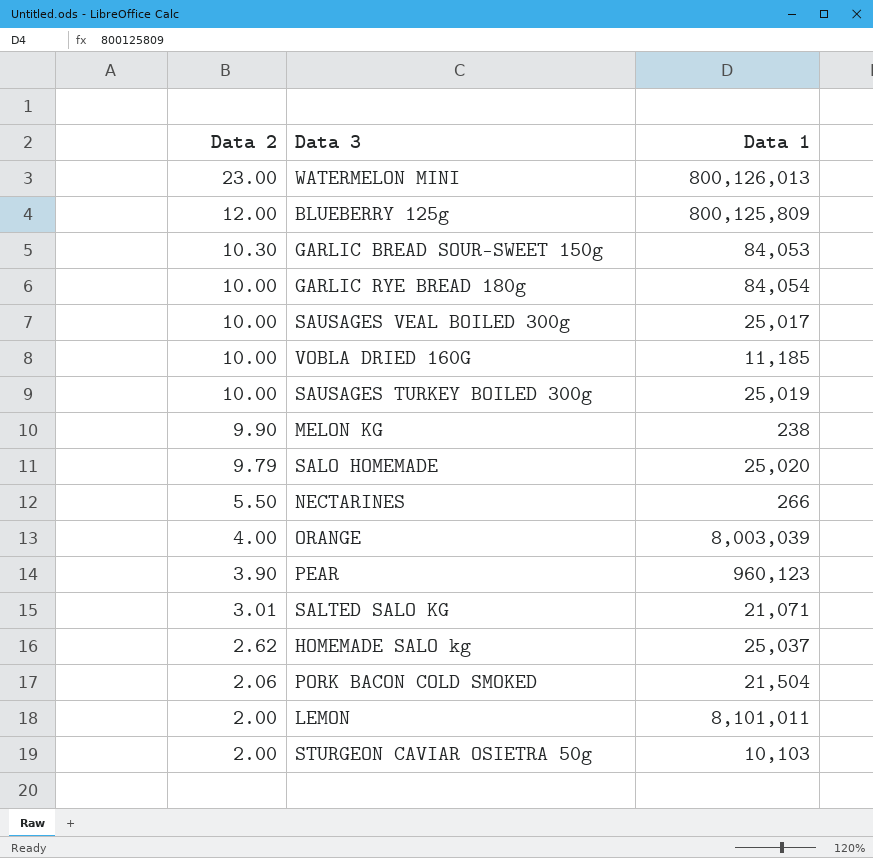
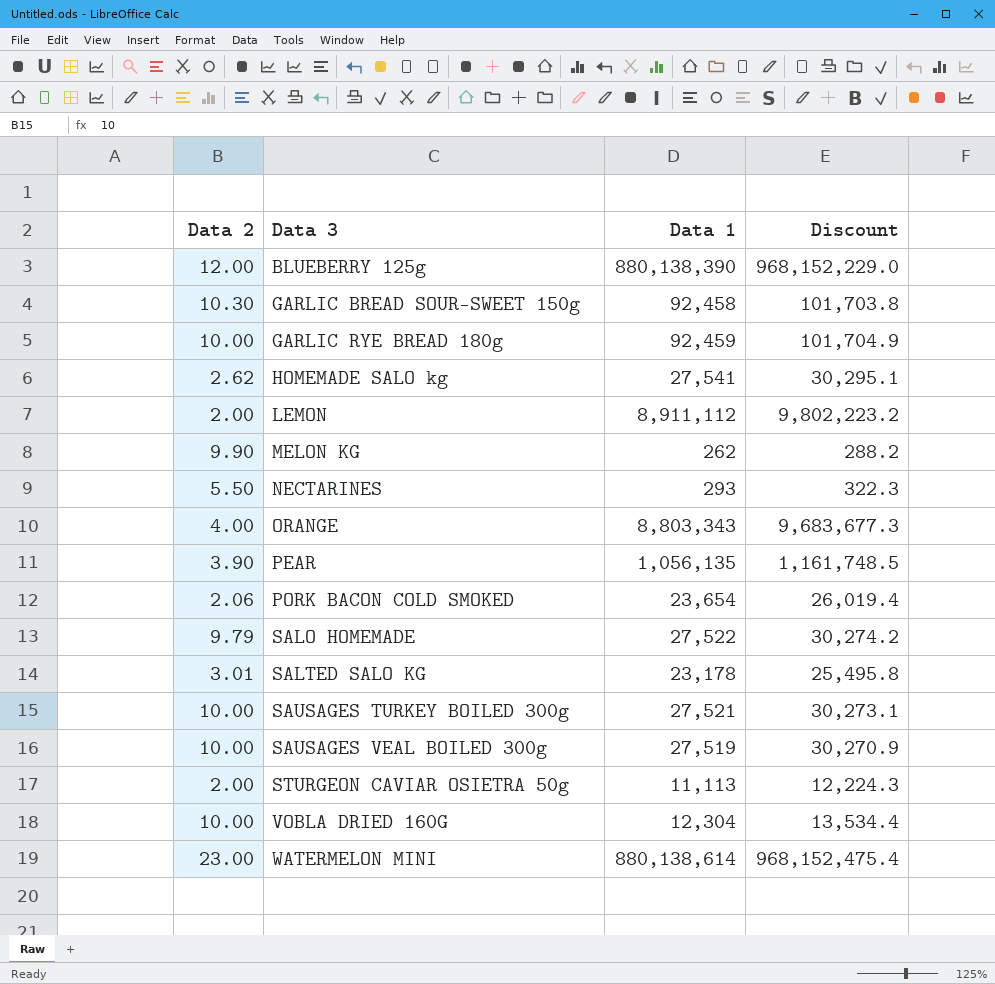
row order: Data 2 descending -> Data 3 ascending
column Discount | formula: none -> [Data 1] * 1.1
BLUEBERRY 125g | Data 1: 800,125,809 -> 880,138,390
GARLIC BREAD SOUR-SWEET 150g | Data 1: 84,053 -> 92,458
GARLIC RYE BREAD 180g | Data 1: 84,054 -> 92,459
HOMEMADE SALO kg | Data 1: 25,037 -> 27,541
LEMON | Data 1: 8,101,011 -> 8,911,112
MELON KG | Data 1: 238 -> 262
NECTARINES | Data 1: 266 -> 293
ORANGE | Data 1: 8,003,039 -> 8,803,343
PEAR | Data 1: 960,123 -> 1,056,135
PORK BACON COLD SMOKED | Data 1: 21,504 -> 23,654
SALO HOMEMADE | Data 1: 25,020 -> 27,522
SALTED SALO KG | Data 1: 21,071 -> 23,178
SAUSAGES TURKEY BOILED 300g | Data 1: 25,019 -> 27,521
SAUSAGES VEAL BOILED 300g | Data 1: 25,017 -> 27,519
STURGEON CAVIAR OSIETRA 50g | Data 1: 10,103 -> 11,113
VOBLA DRIED 160G | Data 1: 11,185 -> 12,304
WATERMELON MINI | Data 1: 800,126,013 -> 880,138,614

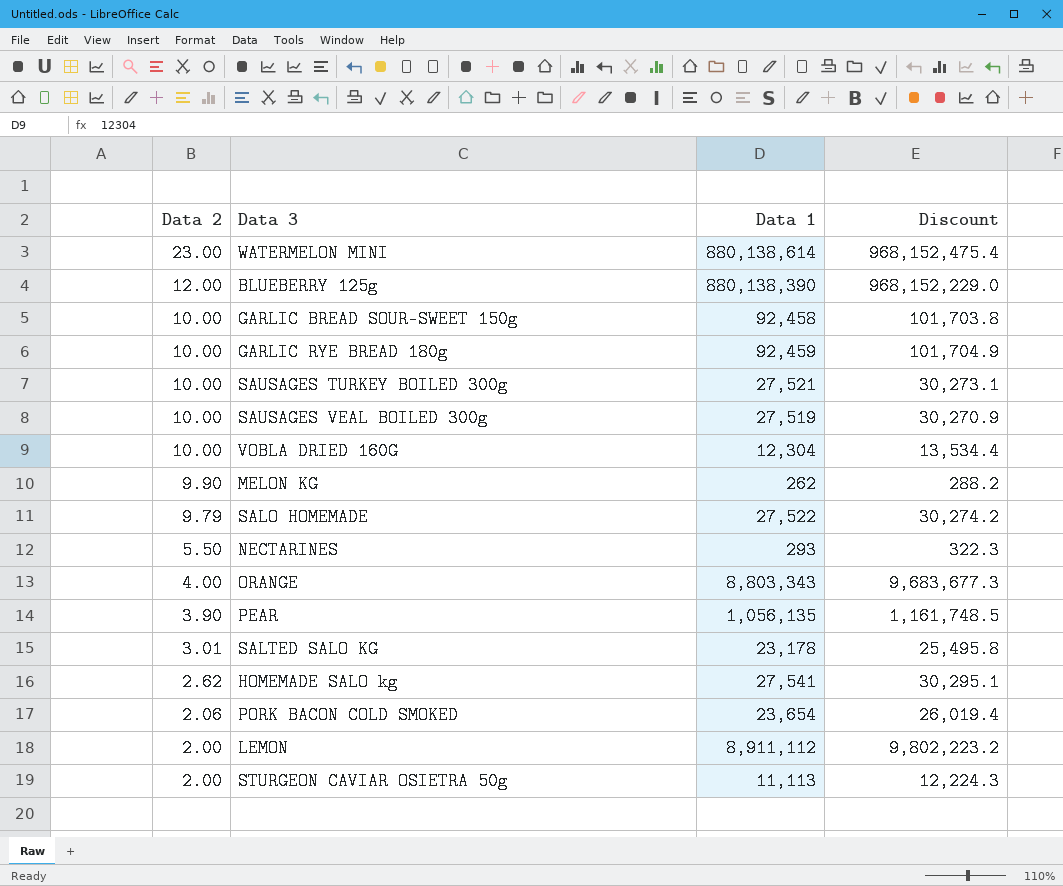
row order: Data 3 ascending -> Data 2 descending
GARLIC BREAD SOUR-SWEET 150g | Data 2: 10.30 -> 10.00

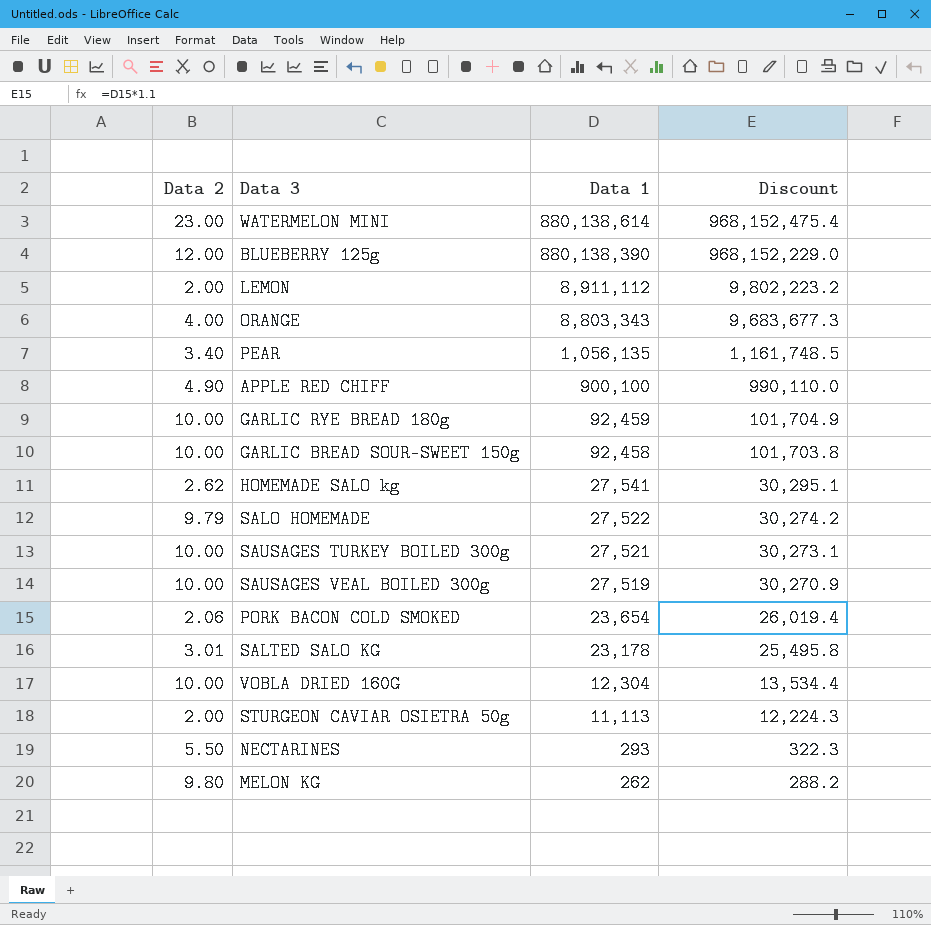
row order: Data 2 descending -> Data 1 descending
PEAR | Data 2: 3.90 -> 3.40
row APPLE RED CHIFF: none -> 4.90 | 900,100 | 990,110.0
MELON KG | Data 2: 9.90 -> 9.80

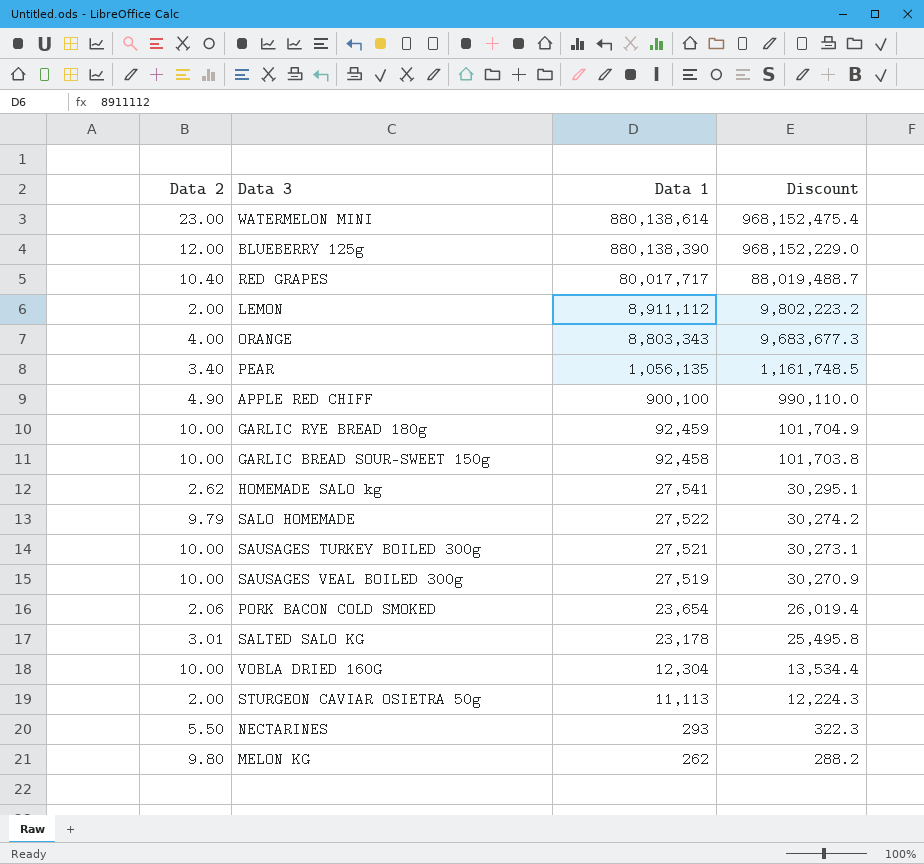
row RED GRAPES: none -> 10.40 | 80,017,717 | 88,019,488.7

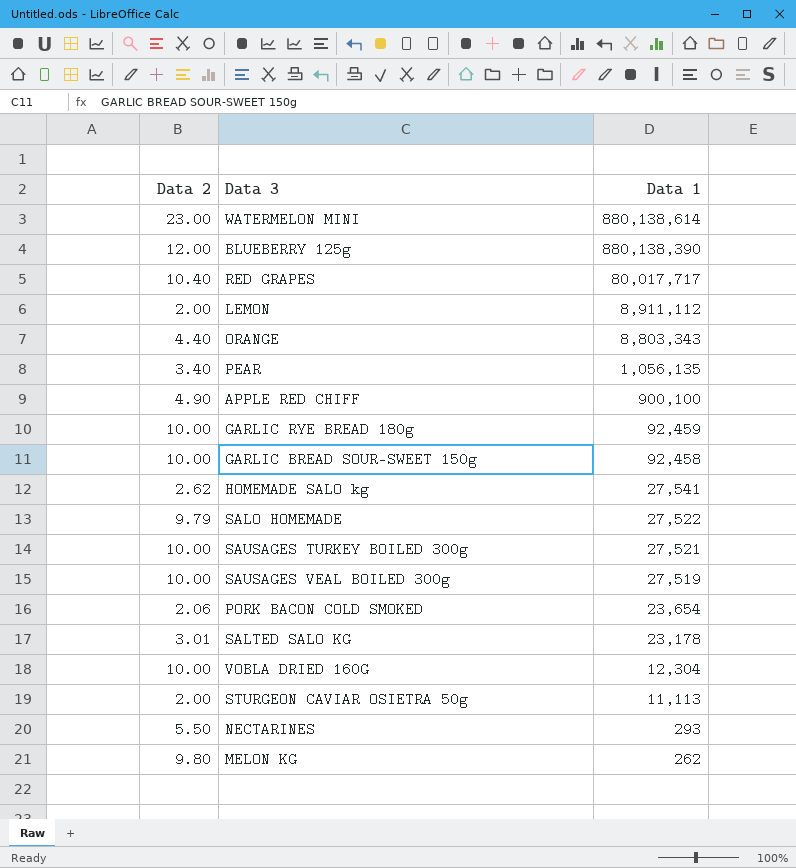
column Discount | formula: [Data 1] * 1.1 -> none
ORANGE | Data 2: 4.00 -> 4.40

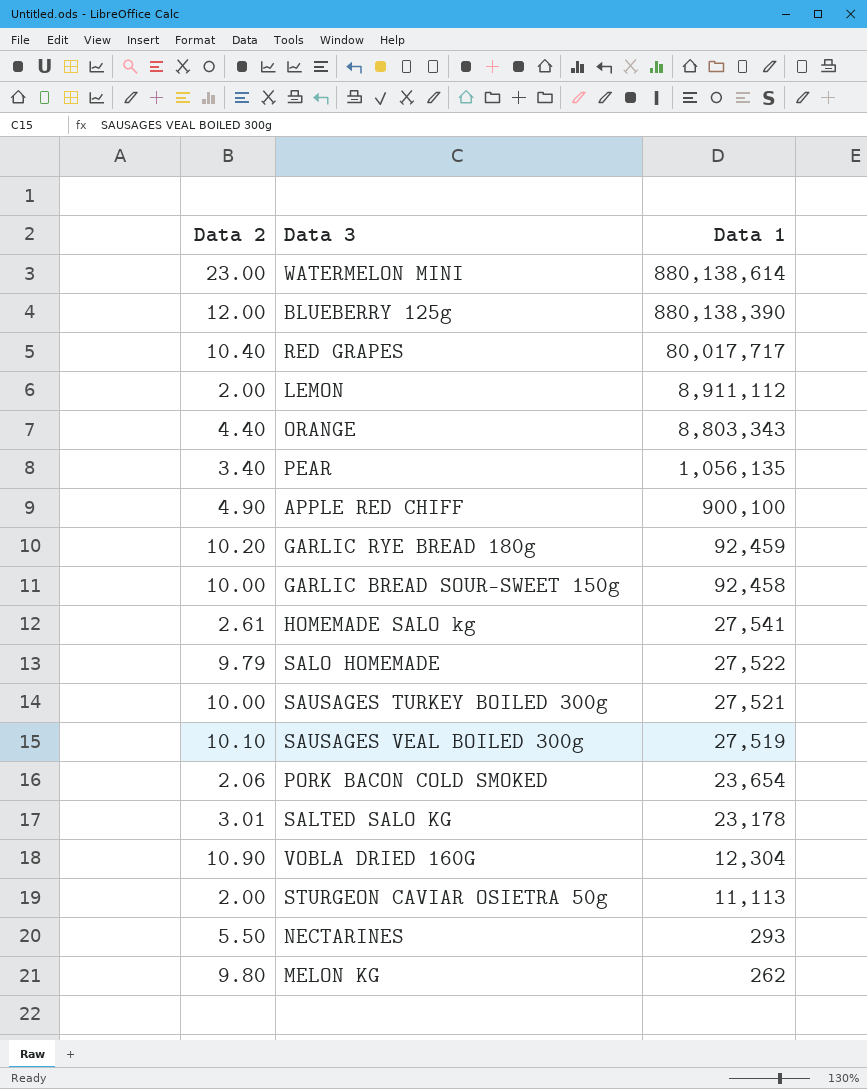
GARLIC RYE BREAD 180g | Data 2: 10.00 -> 10.20
HOMEMADE SALO kg | Data 2: 2.62 -> 2.61
SAUSAGES VEAL BOILED 300g | Data 2: 10.00 -> 10.10
VOBLA DRIED 160G | Data 2: 10.00 -> 10.90

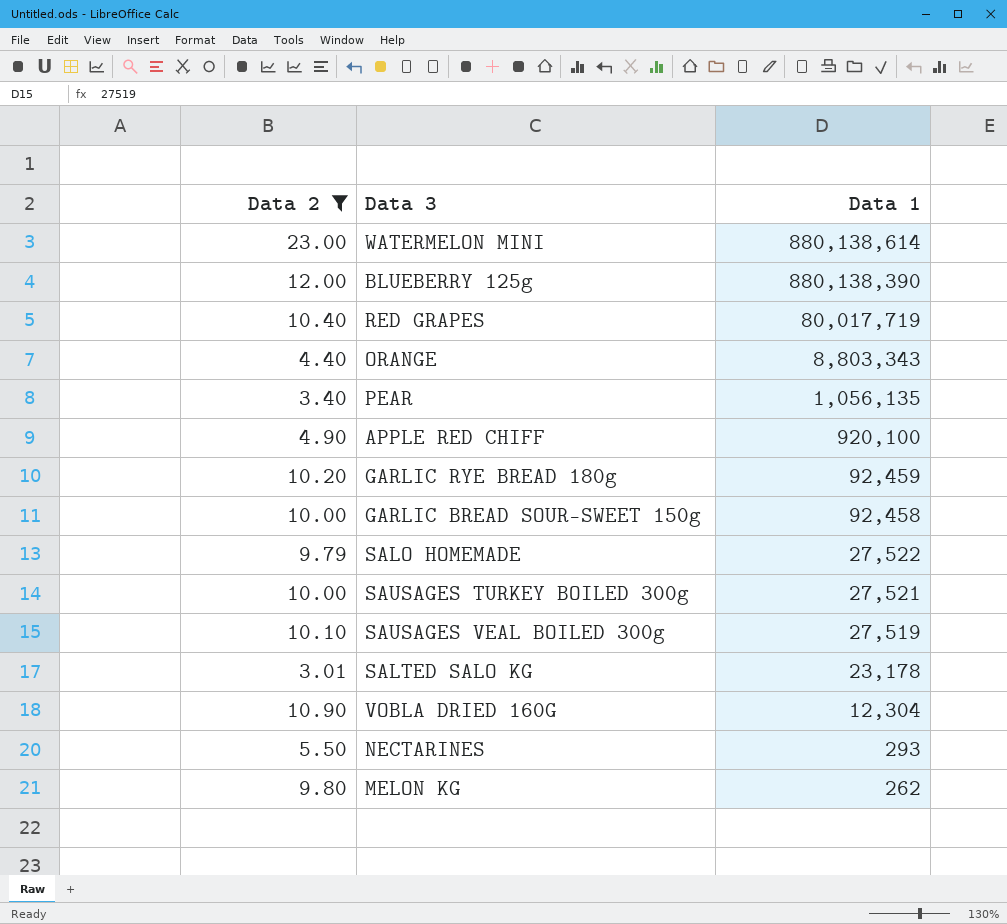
filter: none -> Data 2 >= 3.01
RED GRAPES | Data 1: 80,017,717 -> 80,017,719
APPLE RED CHIFF | Data 1: 900,100 -> 920,100

